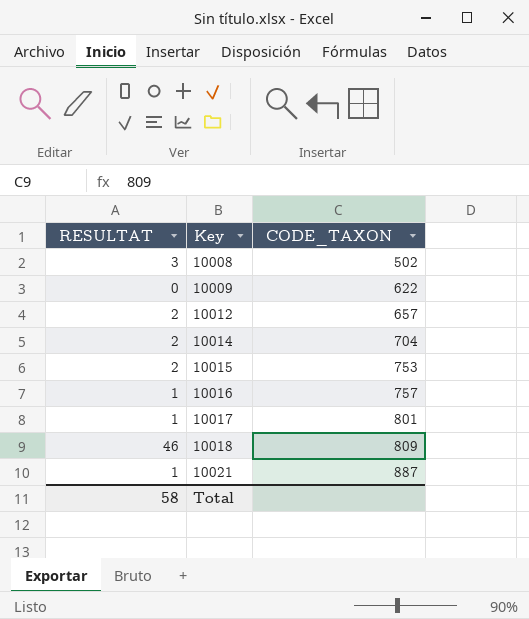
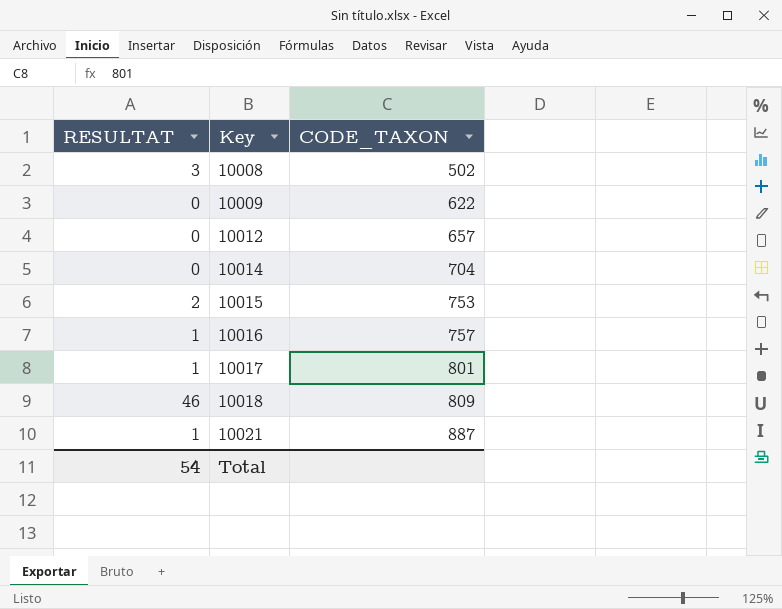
10012 | RESULTAT: 2 -> 0
10014 | RESULTAT: 2 -> 0
Total | RESULTAT: 58 -> 54

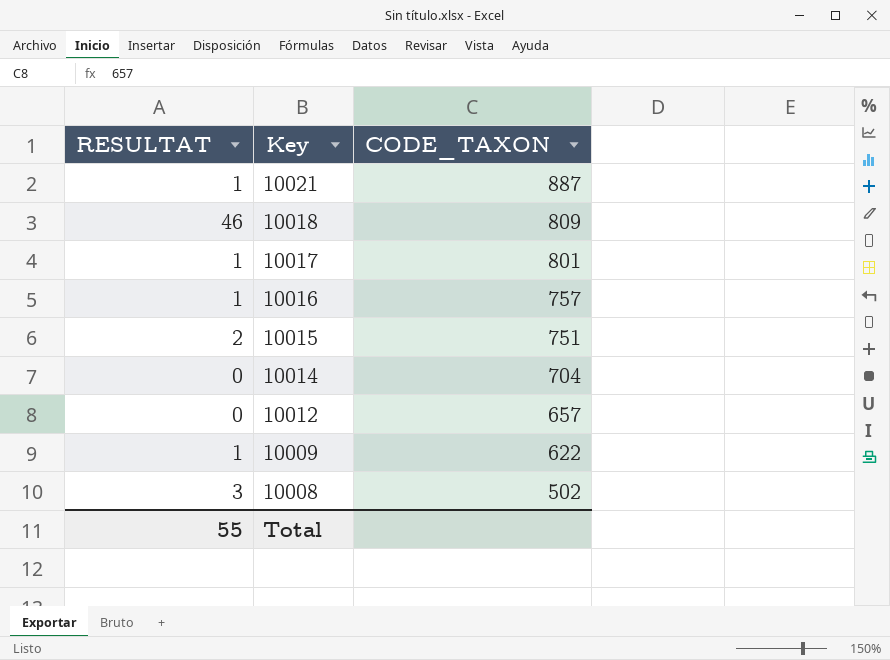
row order: Key ascending -> Key descending
10015 | CODE_TAXON: 753 -> 751
10009 | RESULTAT: 0 -> 1
Total | RESULTAT: 54 -> 55

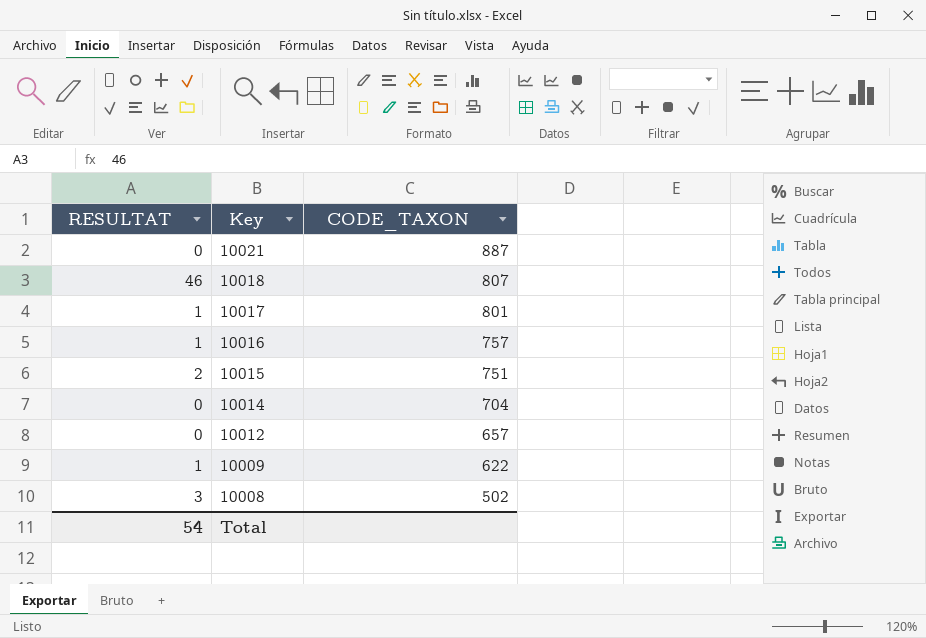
10021 | RESULTAT: 1 -> 0
10018 | CODE_TAXON: 809 -> 807
Total | RESULTAT: 55 -> 54

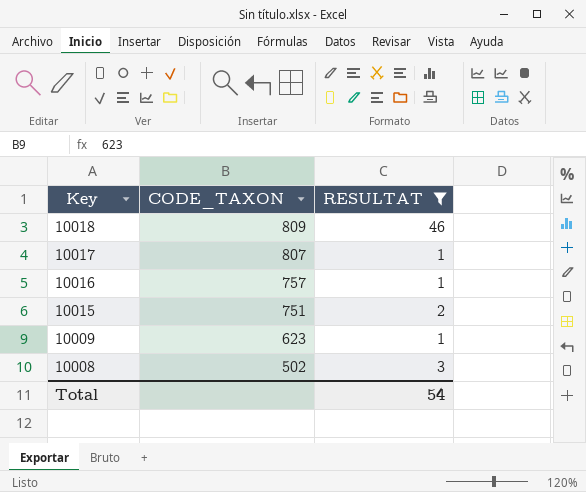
filter: none -> RESULTAT != 0
column RESULTAT | position: 1 -> 3
10018 | CODE_TAXON: 807 -> 809
10017 | CODE_TAXON: 801 -> 807
10009 | CODE_TAXON: 622 -> 623

